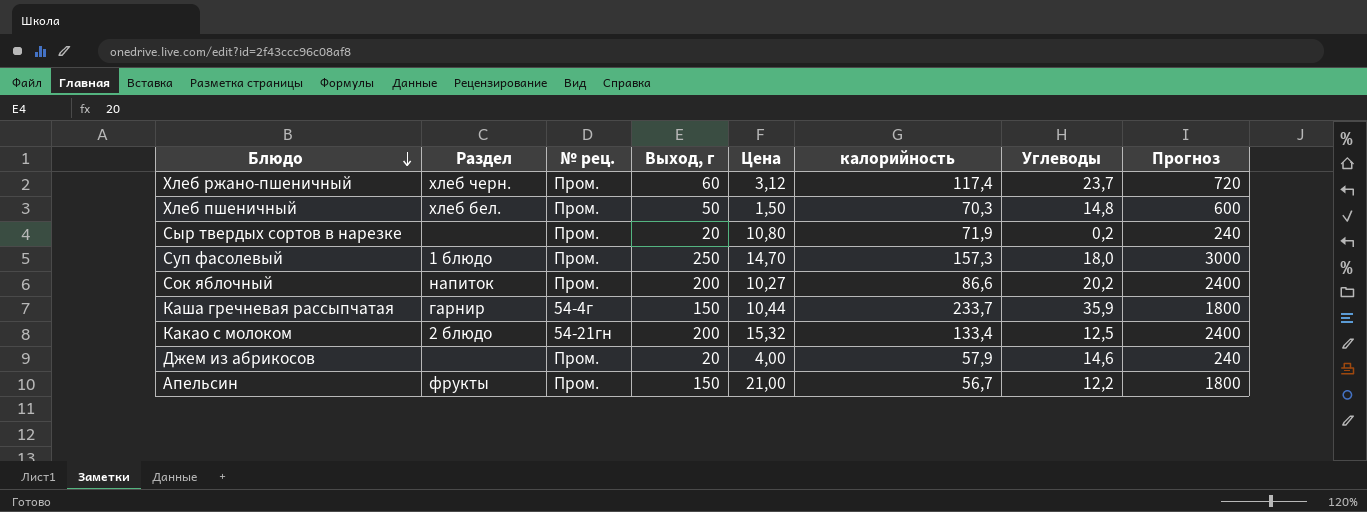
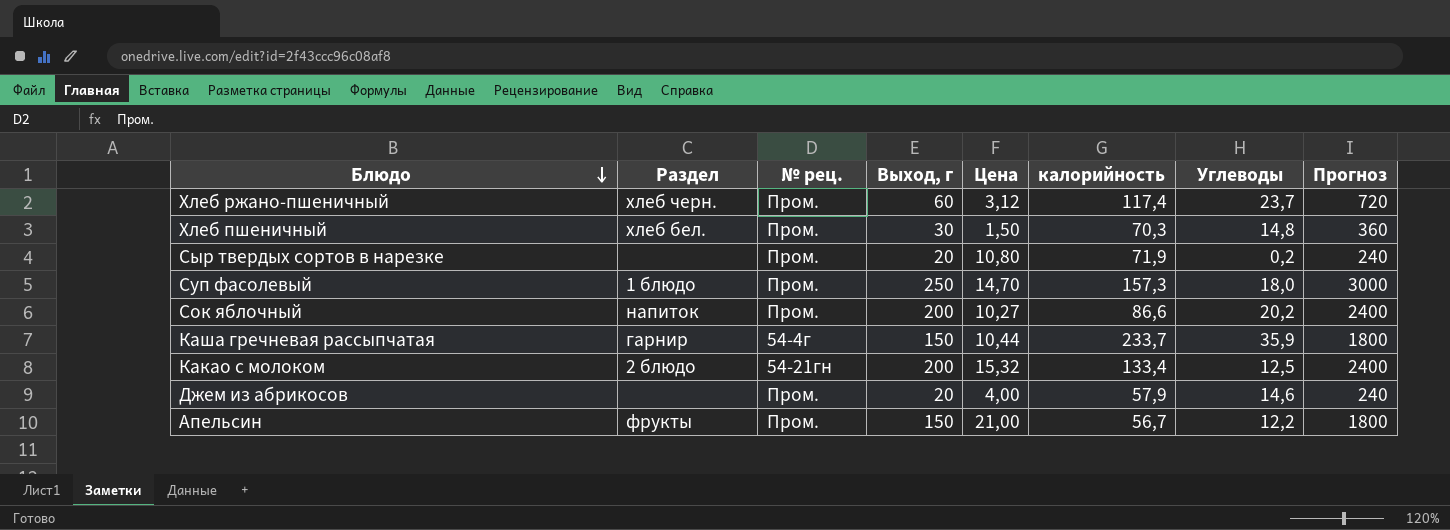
Хлеб пшеничный | Выход, г: 50 -> 30
Хлеб пшеничный | Прогноз: 600 -> 360

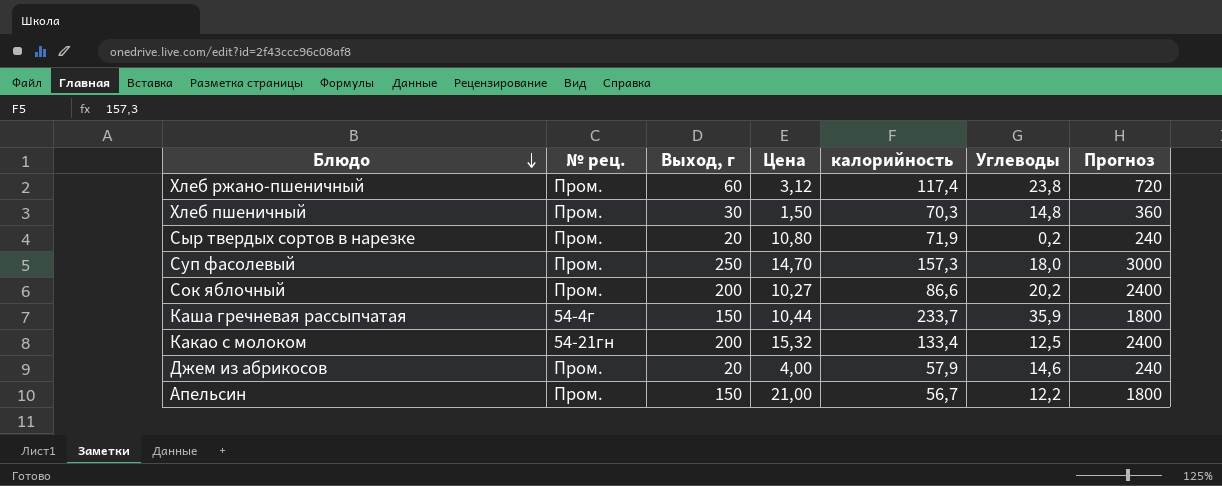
column Раздел | position: 2 -> none
Хлеб ржано-пшеничный | Углеводы: 23,7 -> 23,8

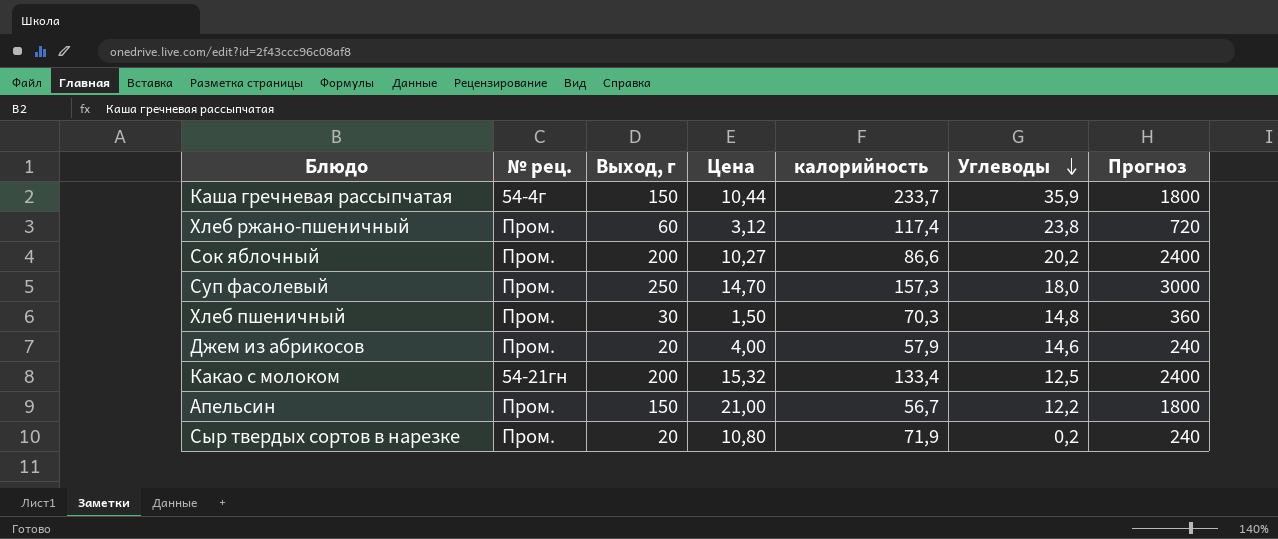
row order: Блюдо descending -> Углеводы descending

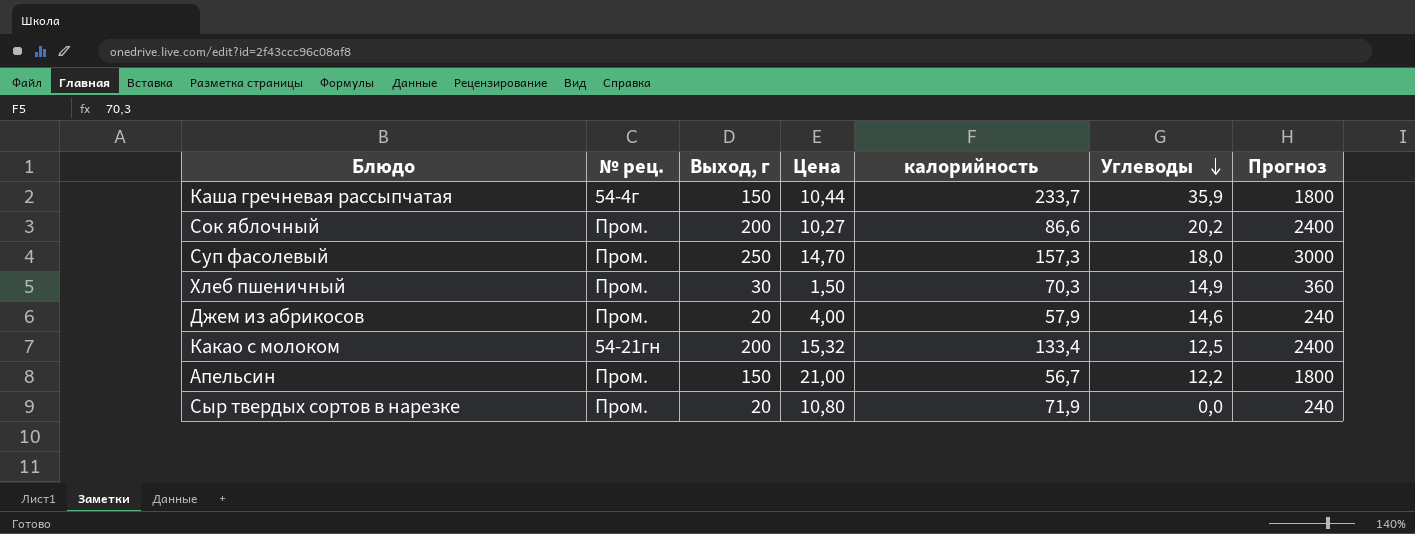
row Хлеб ржано-пшеничный: Пром. | 60 | 3,12 | 117,4 | 23,8 | 720 -> none
Хлеб пшеничный | Углеводы: 14,8 -> 14,9
Сыр твердых сортов в нарезке | Углеводы: 0,2 -> 0,0

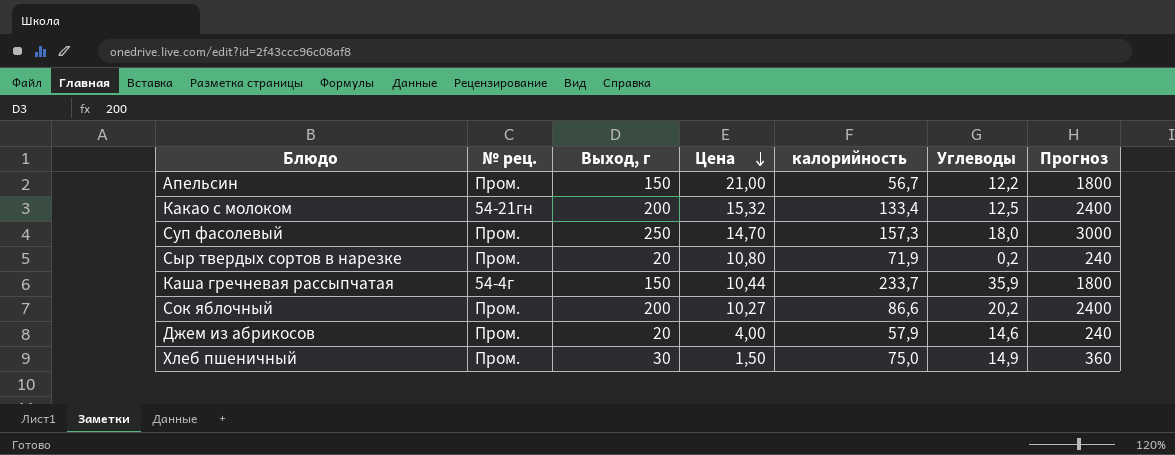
row order: Углеводы descending -> Цена descending
Сыр твердых сортов в нарезке | Углеводы: 0,0 -> 0,2
Хлеб пшеничный | калорийность: 70,3 -> 75,0

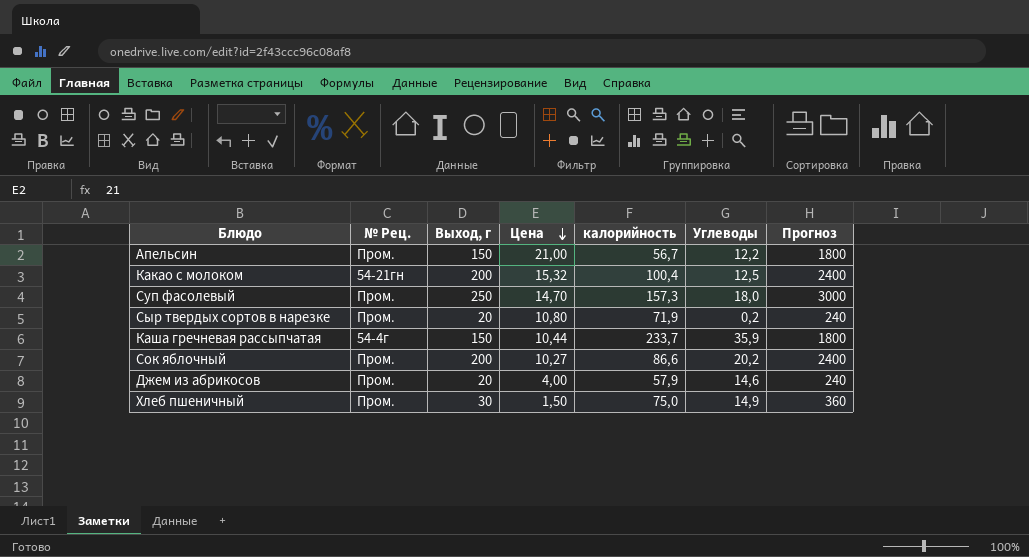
column name: № рец. -> № Рец.
Какао с молоком | калорийность: 133,4 -> 100,4

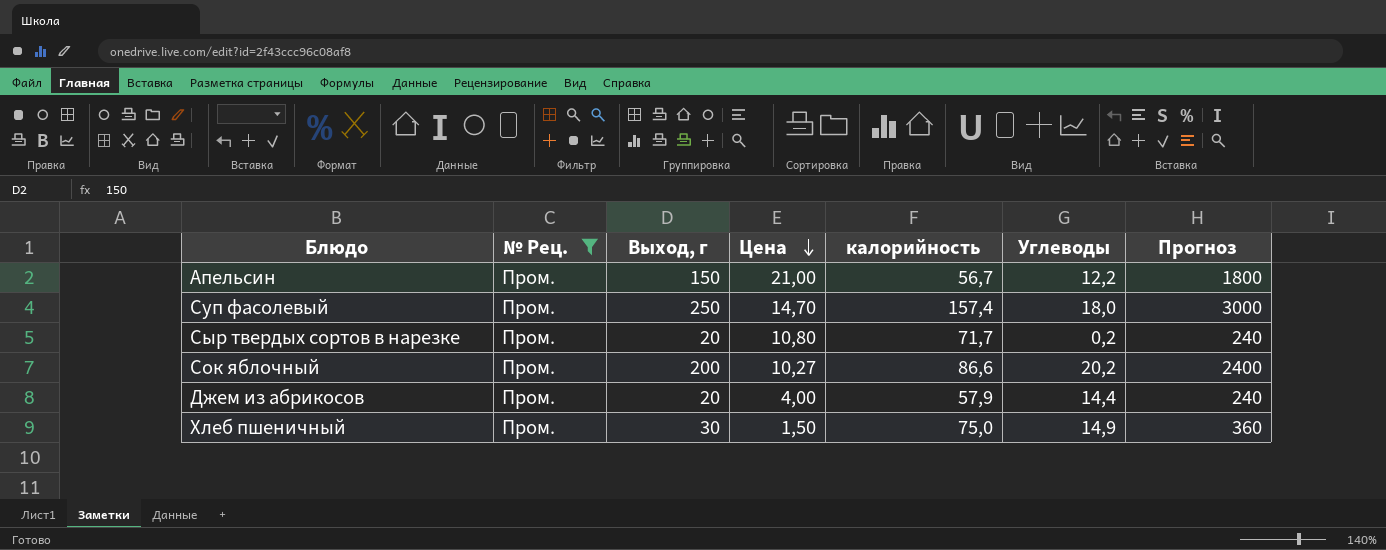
filter: none -> № Рец. = Пром.
Суп фасолевый | калорийность: 157,3 -> 157,4
Сыр твердых сортов в нарезке | калорийность: 71,9 -> 71,7
Джем из абрикосов | Углеводы: 14,6 -> 14,4

